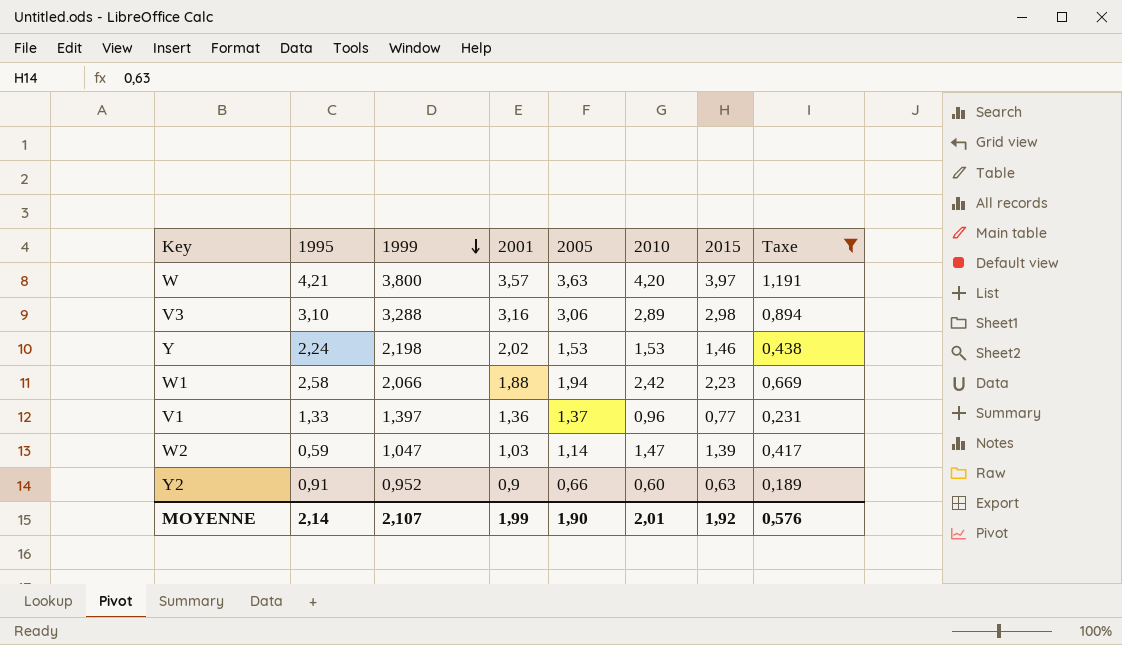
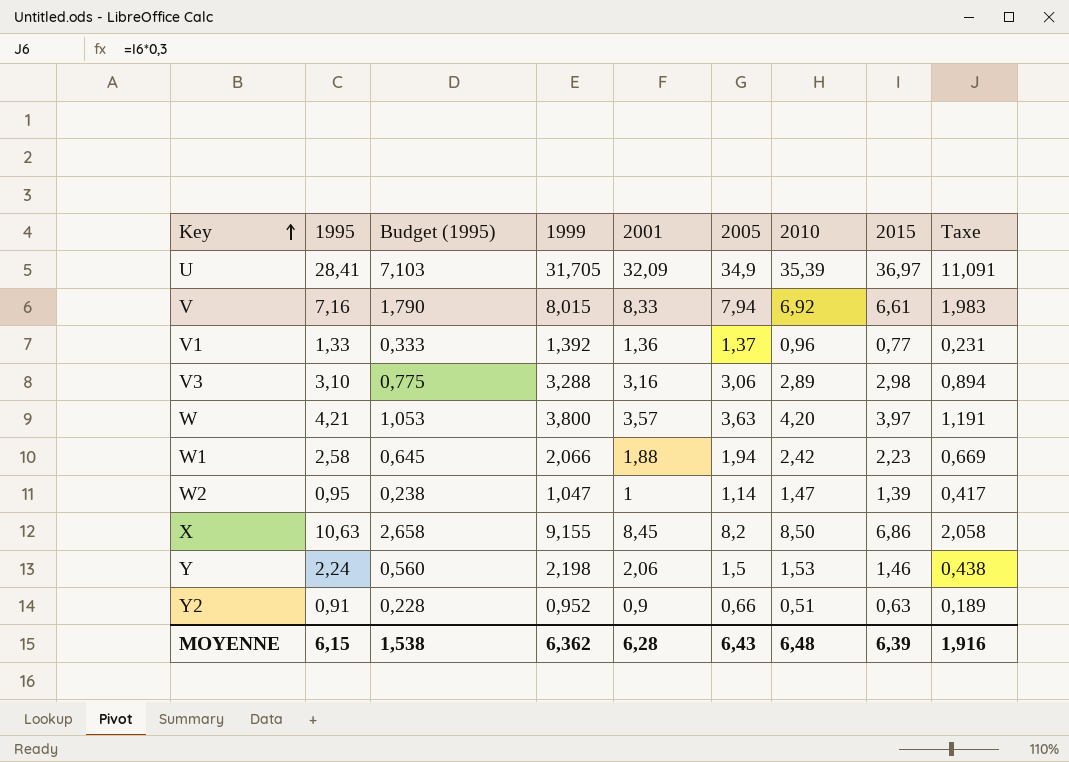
filter: Taxe <= 1,191 -> none
row order: 1999 descending -> Key ascending
column Budget (1995) | formula: none -> [1995] * 0,25
V1 | 1999: 1,397 -> 1,392
W2 | 1995: 0,59 -> 0,95
W2 | 2001: 1,03 -> 1
Y | 2001: 2,02 -> 2,06
Y | 2005: 1,53 -> 1,5
Y2 | 2010: 0,60 -> 0,51
MOYENNE | 1995: 2,14 -> 6,15
MOYENNE | 1999: 2,107 -> 6,362
MOYENNE | 2001: 1,99 -> 6,28
MOYENNE | 2005: 1,90 -> 6,43
MOYENNE | 2010: 2,01 -> 6,48
MOYENNE | 2015: 1,92 -> 6,39
MOYENNE | Taxe: 0,576 -> 1,916

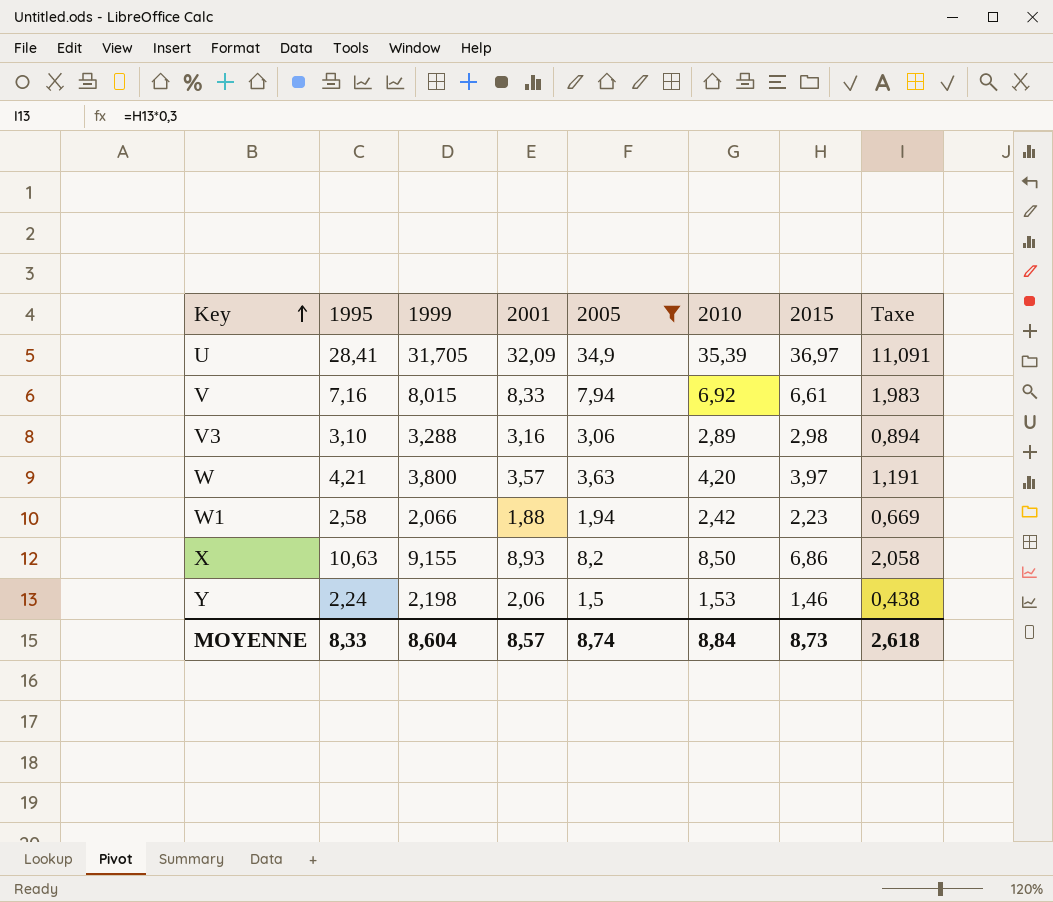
filter: none -> 2005 >= 1,5
column Budget (1995) | formula: [1995] * 0,25 -> none
X | 2001: 8,45 -> 8,93
MOYENNE | 1995: 6,15 -> 8,33
MOYENNE | 1999: 6,362 -> 8,604
MOYENNE | 2001: 6,28 -> 8,57
MOYENNE | 2005: 6,43 -> 8,74
MOYENNE | 2010: 6,48 -> 8,84
MOYENNE | 2015: 6,39 -> 8,73
MOYENNE | Taxe: 1,916 -> 2,618

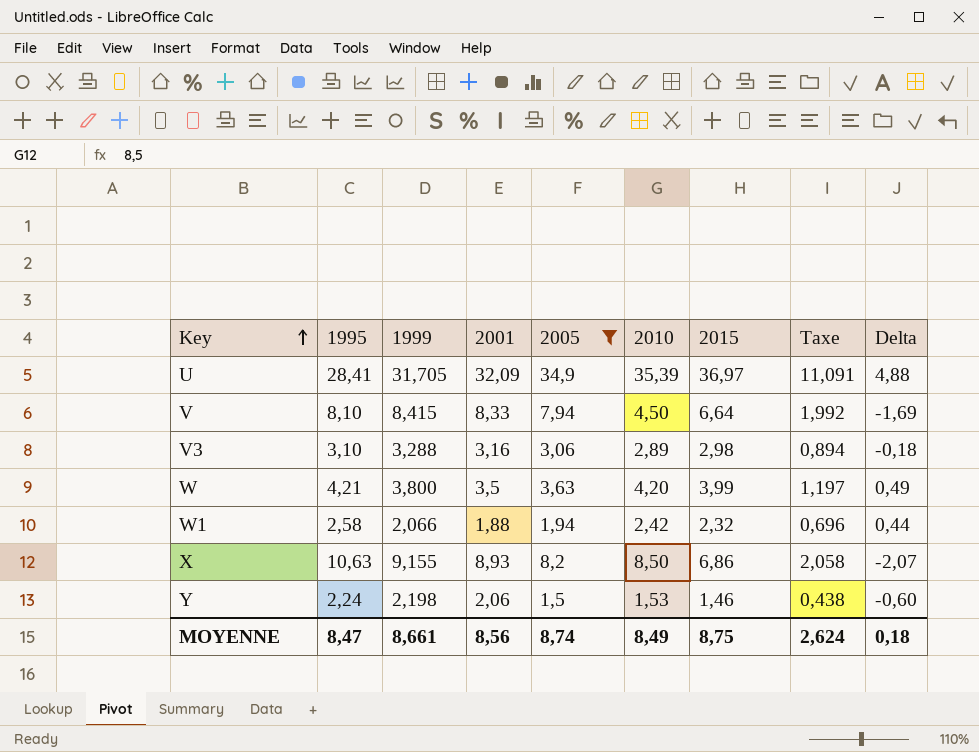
column Delta | formula: none -> [2015] - [2001]
V | 1995: 7,16 -> 8,10
V | 1999: 8,015 -> 8,415
V | 2010: 6,92 -> 4,50
V | 2015: 6,61 -> 6,64
V | Taxe: 1,983 -> 1,992
W | 2001: 3,57 -> 3,5
W | 2015: 3,97 -> 3,99
W | Taxe: 1,191 -> 1,197
W1 | 2015: 2,23 -> 2,32
W1 | Taxe: 0,669 -> 0,696
MOYENNE | 1995: 8,33 -> 8,47
MOYENNE | 1999: 8,604 -> 8,661
MOYENNE | 2001: 8,57 -> 8,56
MOYENNE | 2010: 8,84 -> 8,49
MOYENNE | 2015: 8,73 -> 8,75
MOYENNE | Taxe: 2,618 -> 2,624

